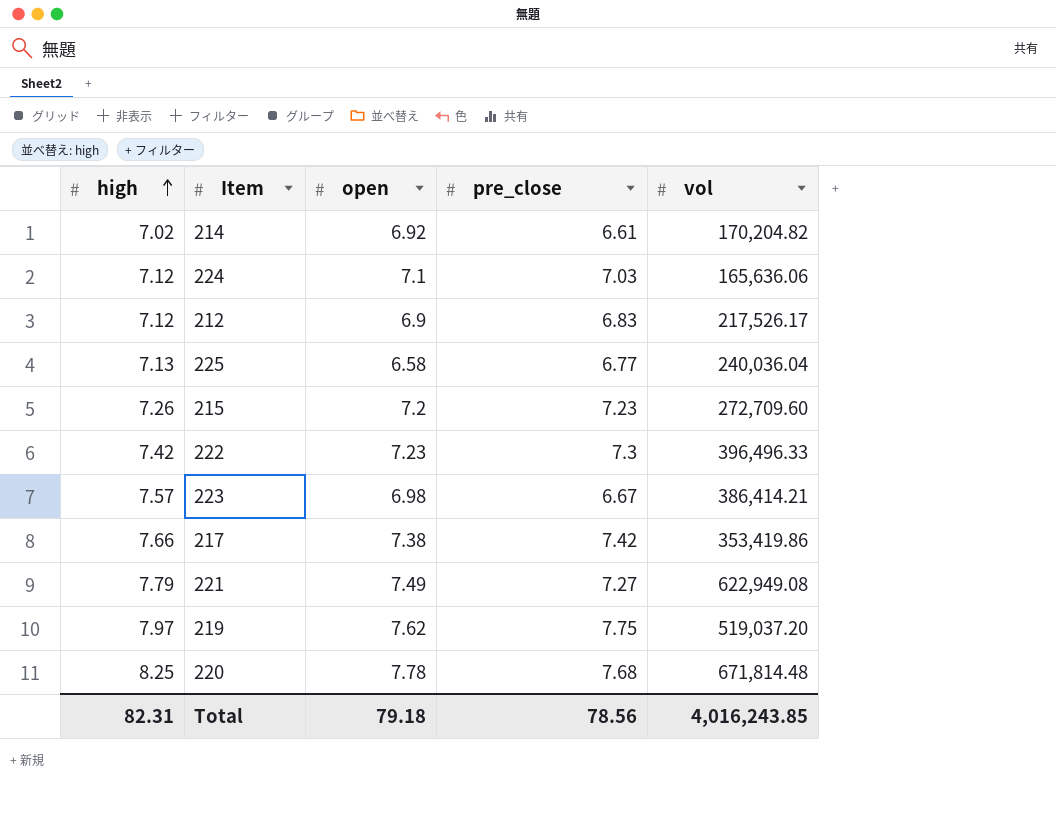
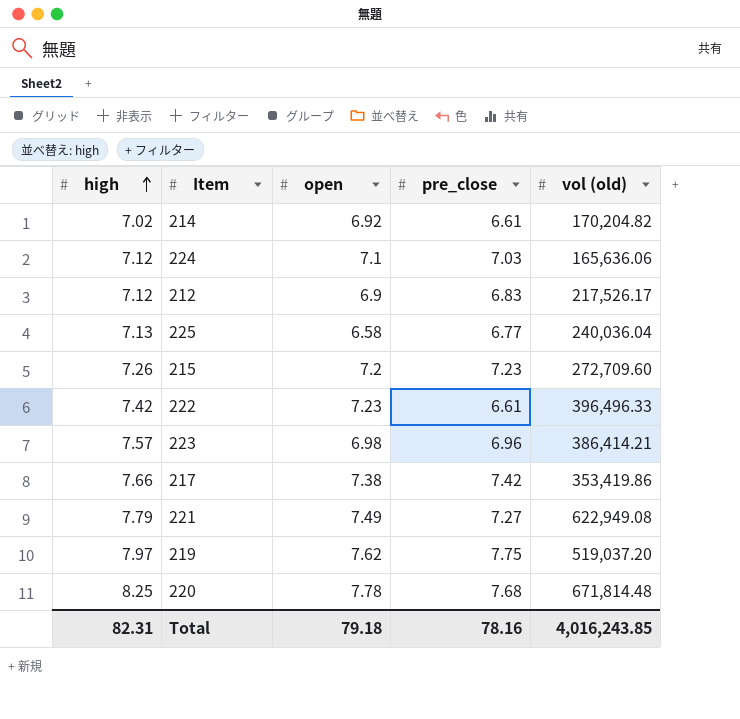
column name: vol -> vol (old)
222 | pre_close: 7.3 -> 6.61
223 | pre_close: 6.67 -> 6.96
Total | pre_close: 78.56 -> 78.16

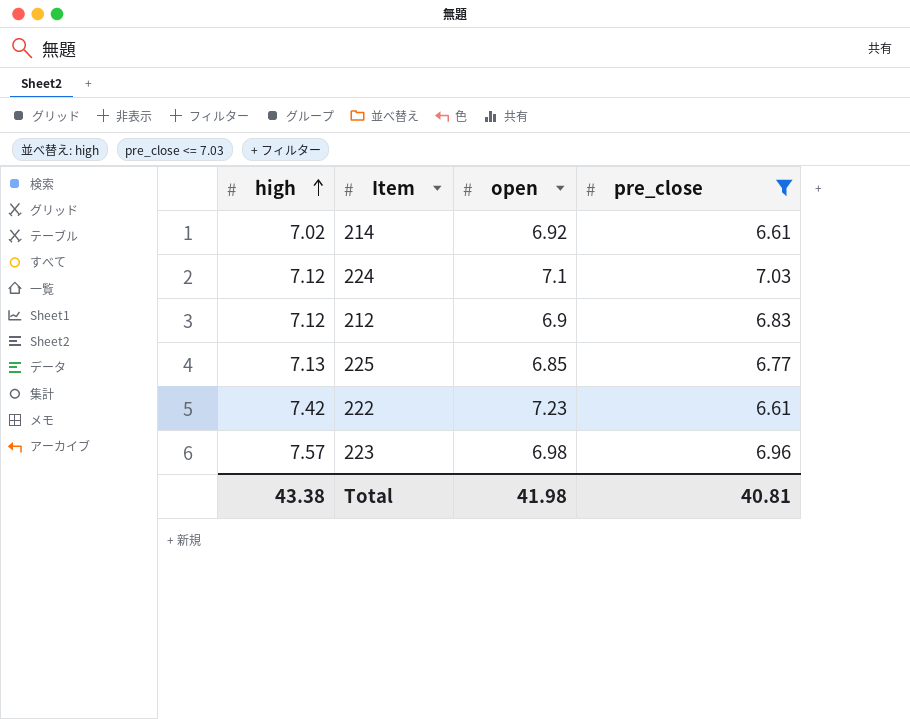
filter: none -> pre_close <= 7.03
column vol (old) | position: 5 -> none
225 | open: 6.58 -> 6.85
Total | high: 82.31 -> 43.38
Total | open: 79.18 -> 41.98
Total | pre_close: 78.16 -> 40.81

